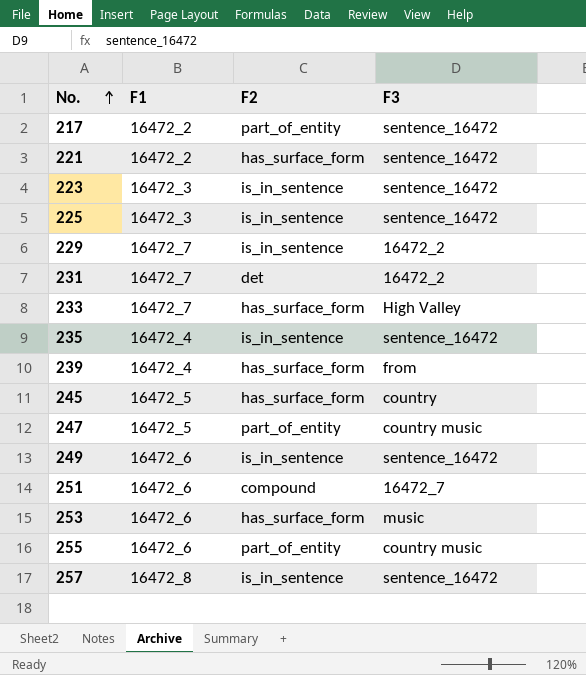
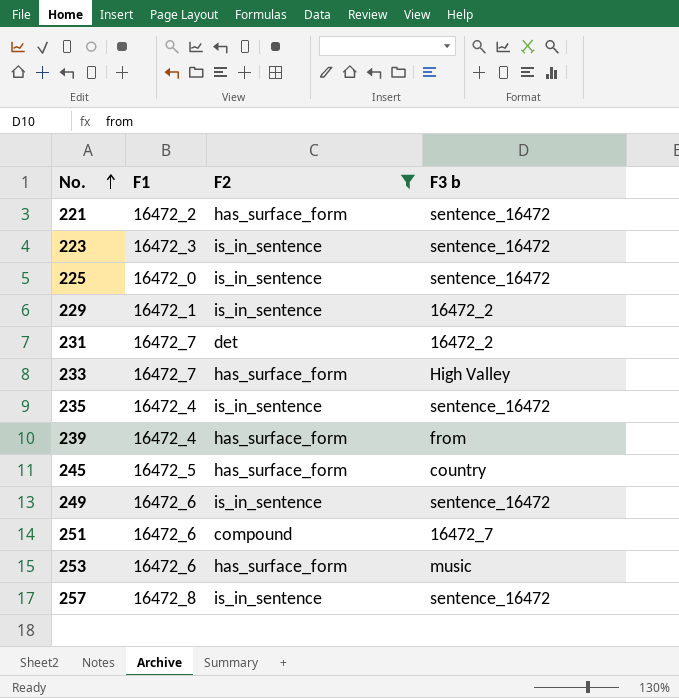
filter: none -> F2 != part_of_entity
column name: F3 -> F3 b
225 | F1: 16472_3 -> 16472_0
229 | F1: 16472_7 -> 16472_1

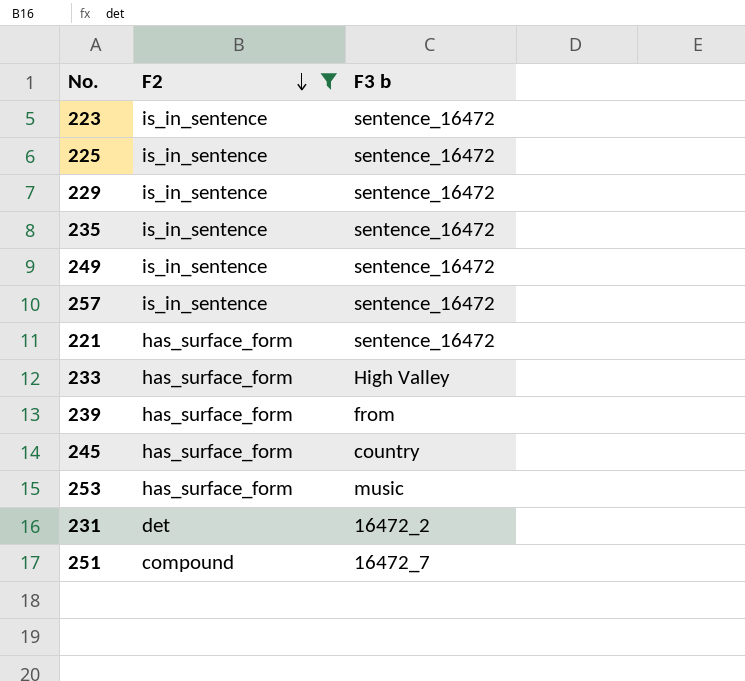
row order: No. ascending -> F2 descending
column F1 | position: 2 -> none
229 | F3 b: 16472_2 -> sentence_16472

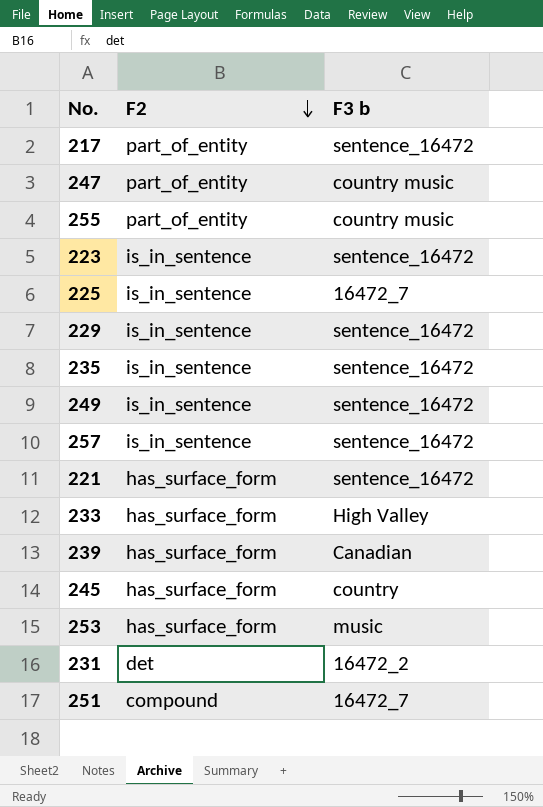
filter: F2 != part_of_entity -> none
225 | F3 b: sentence_16472 -> 16472_7
239 | F3 b: from -> Canadian

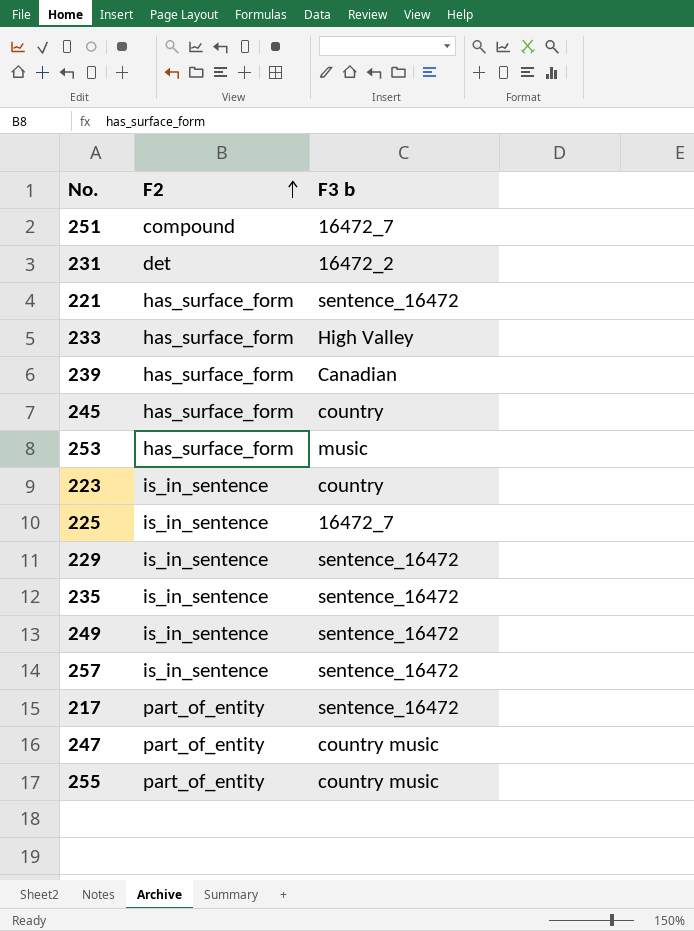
row order: F2 descending -> F2 ascending
223 | F3 b: sentence_16472 -> country

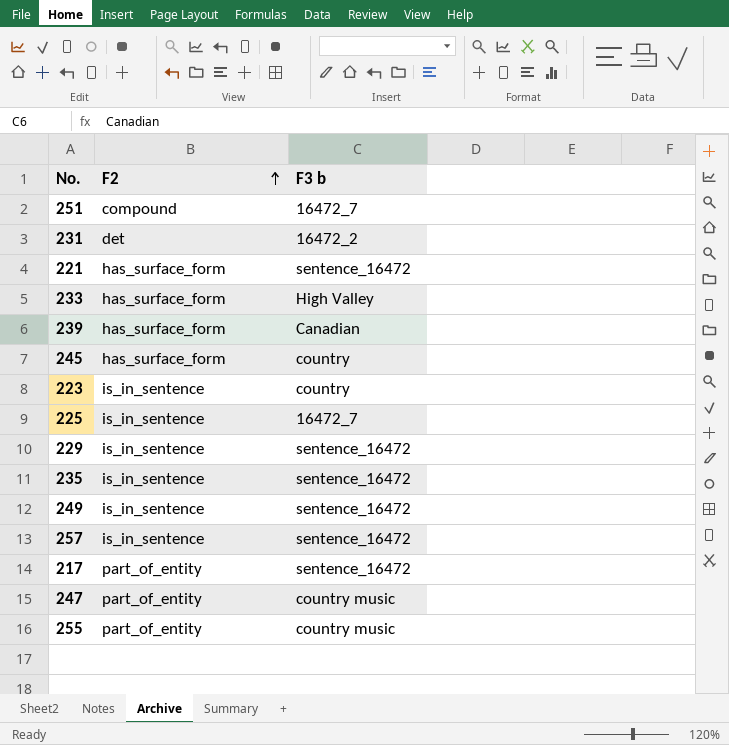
row 253: has_surface_form | music -> none

